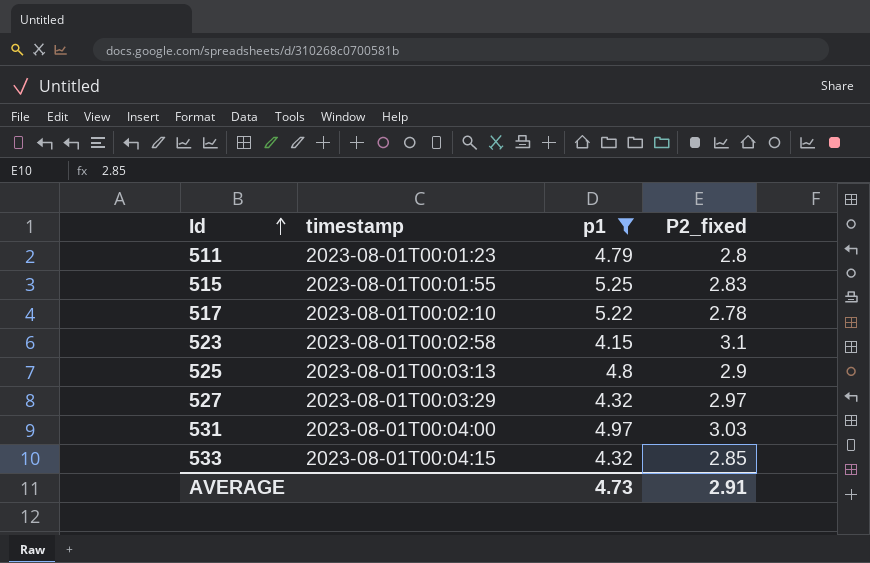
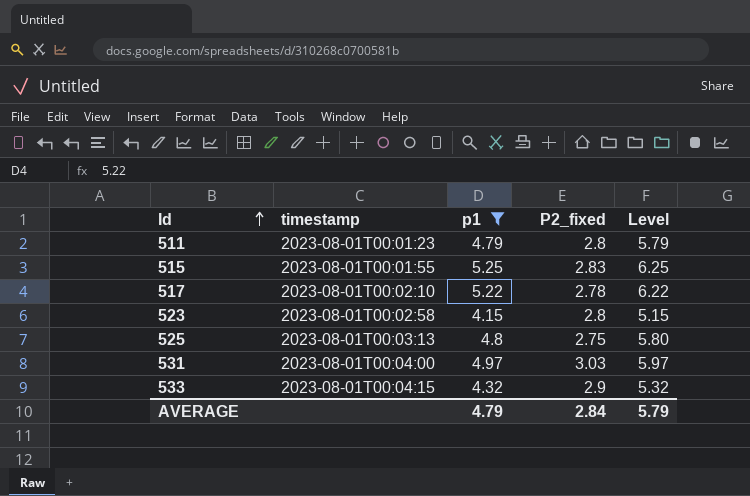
column Level | formula: none -> [p1] + 1
row 527: 2023-08-01T00:03:29 | 4.32 | 2.97 -> none
523 | P2_fixed: 3.1 -> 2.8
525 | P2_fixed: 2.9 -> 2.75
533 | P2_fixed: 2.85 -> 2.9
AVERAGE | p1: 4.73 -> 4.79
AVERAGE | P2_fixed: 2.91 -> 2.84

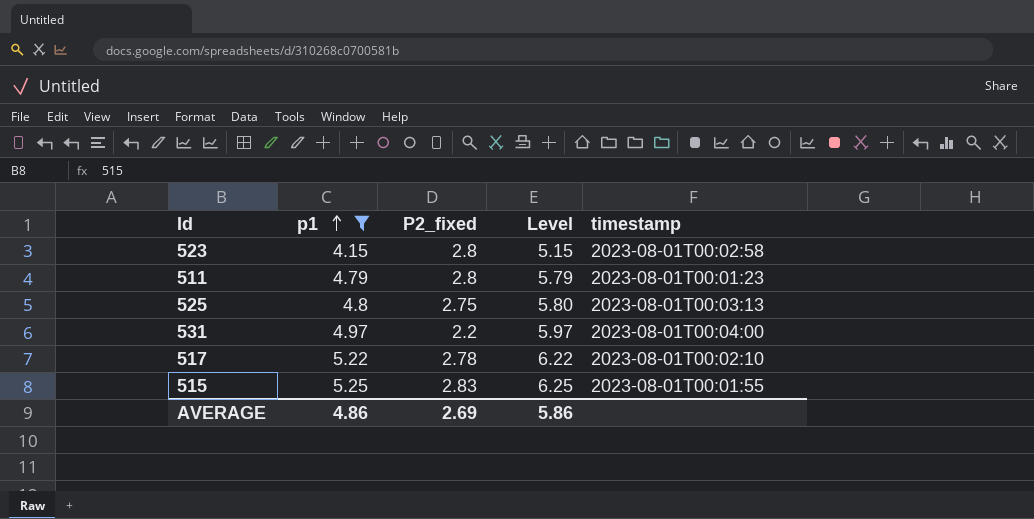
row order: Id ascending -> p1 ascending
column timestamp | position: 2 -> 5
row 533: 2023-08-01T00:04:15 | 4.32 | 2.9 | 5.32 -> none
531 | P2_fixed: 3.03 -> 2.2
AVERAGE | p1: 4.79 -> 4.86
AVERAGE | P2_fixed: 2.84 -> 2.69
AVERAGE | Level: 5.79 -> 5.86

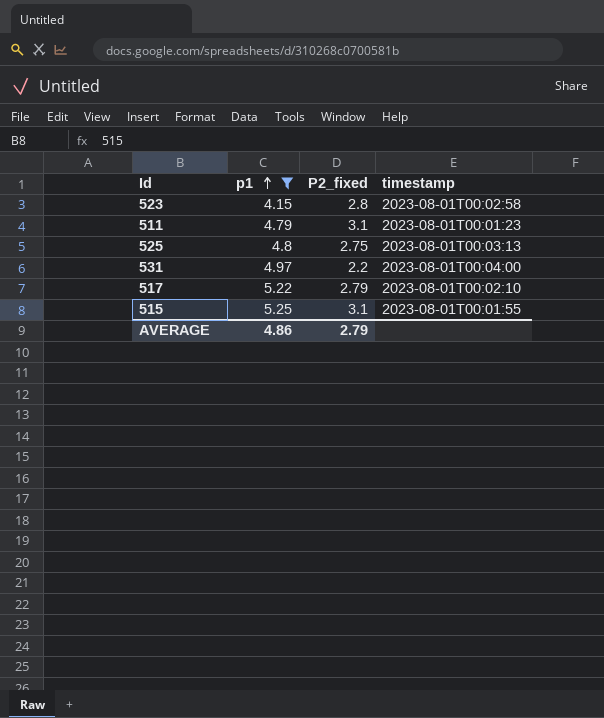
column Level | formula: [p1] + 1 -> none
511 | P2_fixed: 2.8 -> 3.1
517 | P2_fixed: 2.78 -> 2.79
515 | P2_fixed: 2.83 -> 3.1
AVERAGE | P2_fixed: 2.69 -> 2.79

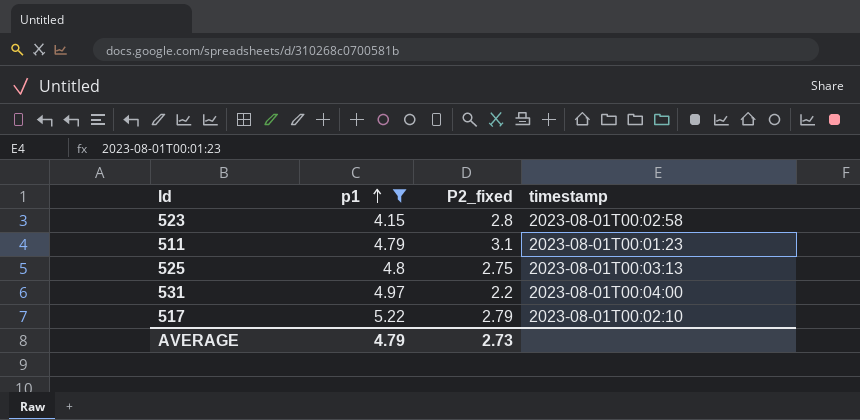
row 515: 5.25 | 3.1 | 2023-08-01T00:01:55 -> none
AVERAGE | p1: 4.86 -> 4.79
AVERAGE | P2_fixed: 2.79 -> 2.73

